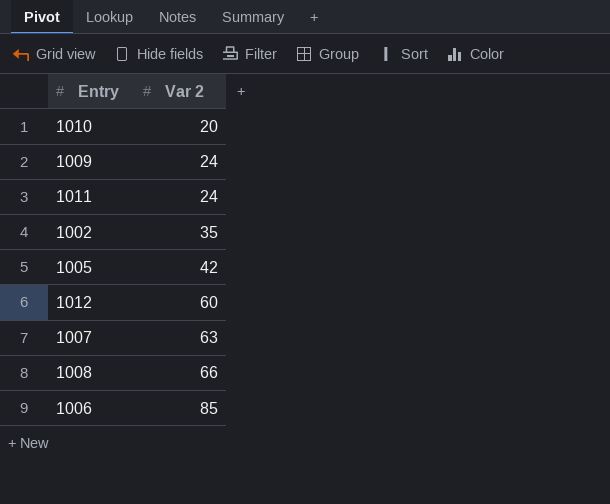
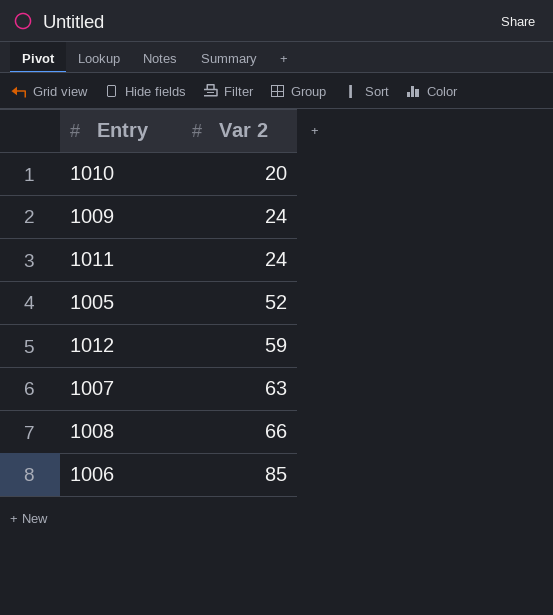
row 1002: 35 -> none
1005 | Var 2: 42 -> 52
1012 | Var 2: 60 -> 59

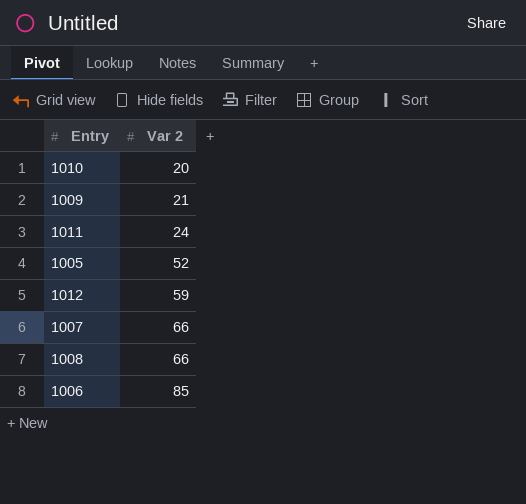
1009 | Var 2: 24 -> 21
1007 | Var 2: 63 -> 66

